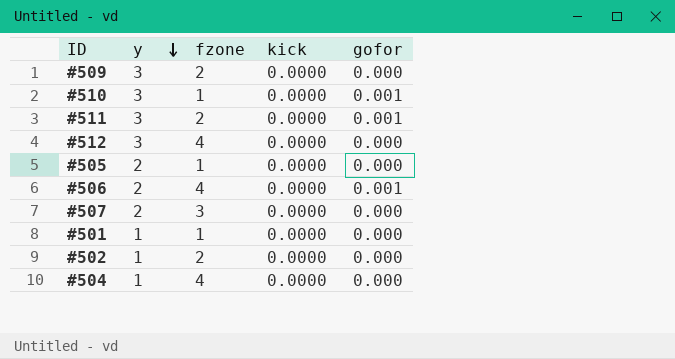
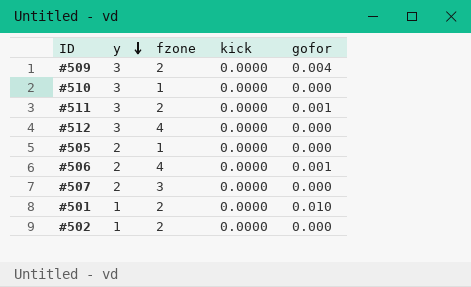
row #504: 1 | 4 | 0.0000 | 0.000 -> none
#509 | gofor: 0.000 -> 0.004
#510 | gofor: 0.001 -> 0.000
#501 | fzone: 1 -> 2
#501 | gofor: 0.000 -> 0.010

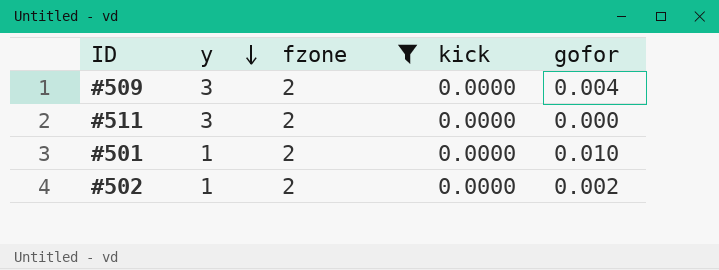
filter: none -> fzone = 2
#511 | gofor: 0.001 -> 0.000
#502 | gofor: 0.000 -> 0.002

